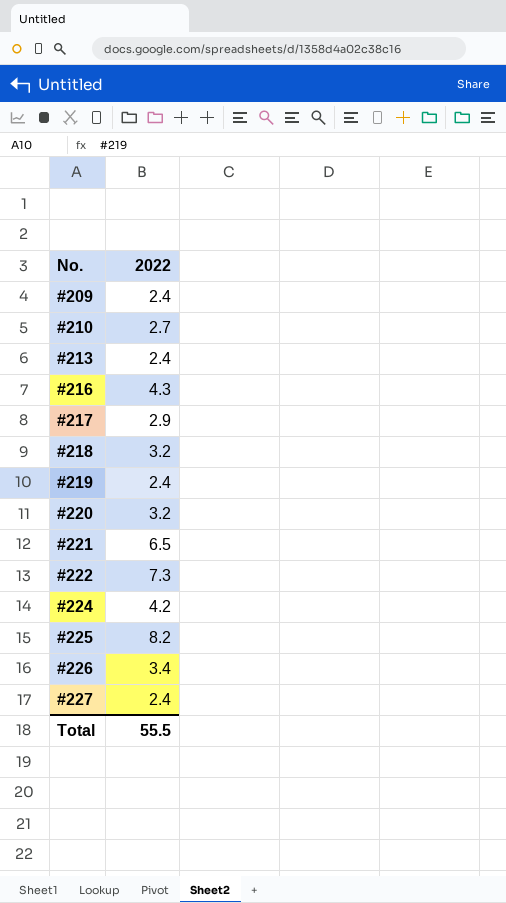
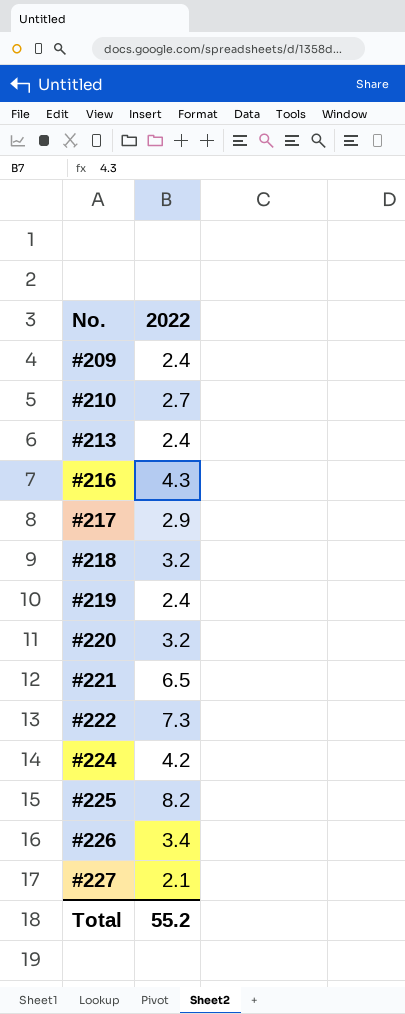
#227 | 2022: 2.4 -> 2.1
Total | 2022: 55.5 -> 55.2

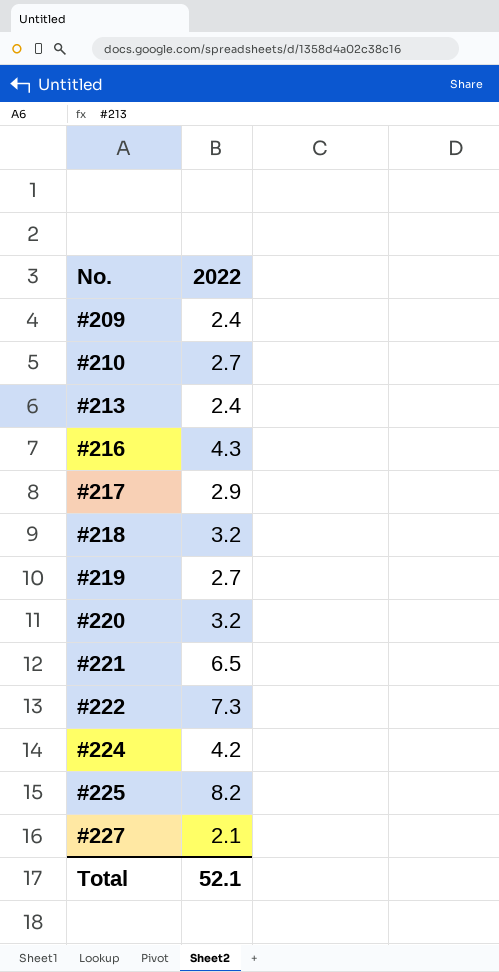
row #226: 3.4 -> none
#219 | 2022: 2.4 -> 2.7
Total | 2022: 55.2 -> 52.1

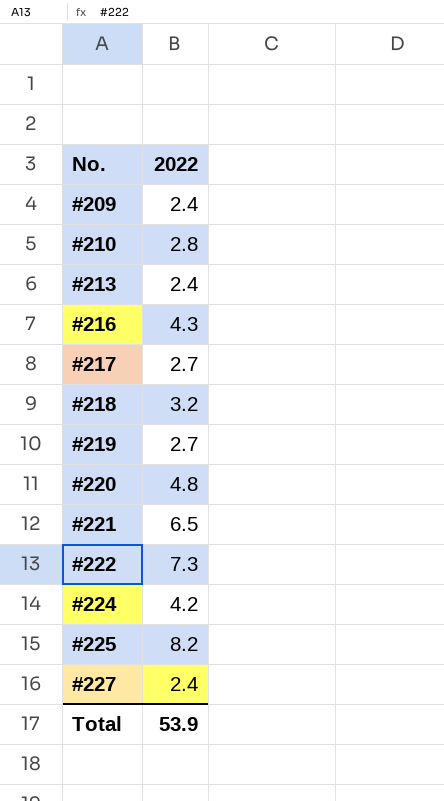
#210 | 2022: 2.7 -> 2.8
#217 | 2022: 2.9 -> 2.7
#220 | 2022: 3.2 -> 4.8
#227 | 2022: 2.1 -> 2.4
Total | 2022: 52.1 -> 53.9

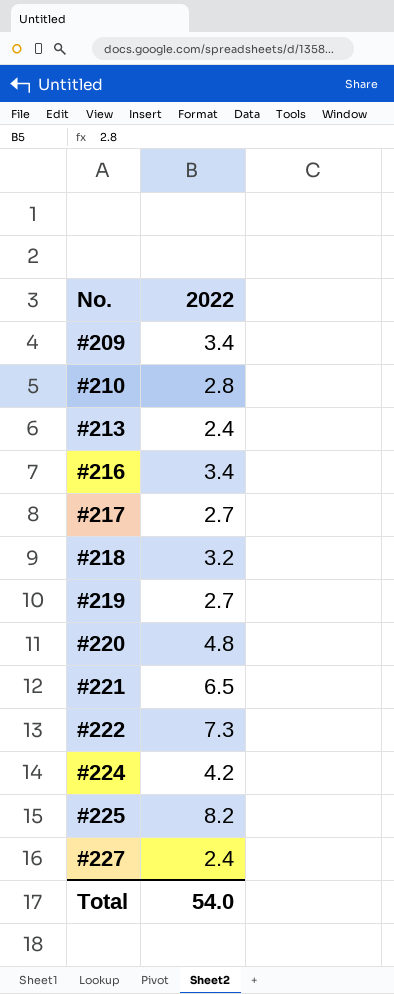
#209 | 2022: 2.4 -> 3.4
#216 | 2022: 4.3 -> 3.4
Total | 2022: 53.9 -> 54.0

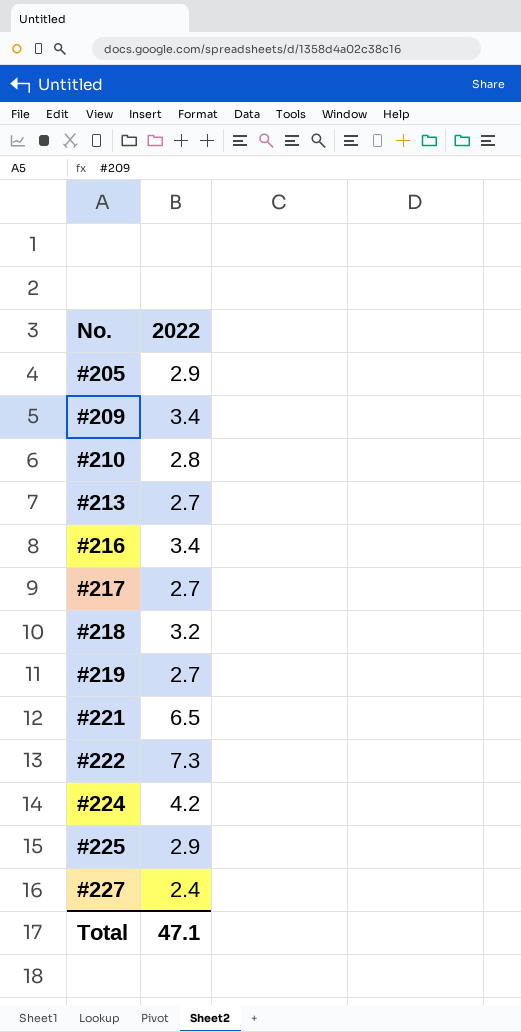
row #220: 4.8 -> none
row #205: none -> 2.9
#213 | 2022: 2.4 -> 2.7
#225 | 2022: 8.2 -> 2.9
Total | 2022: 54.0 -> 47.1

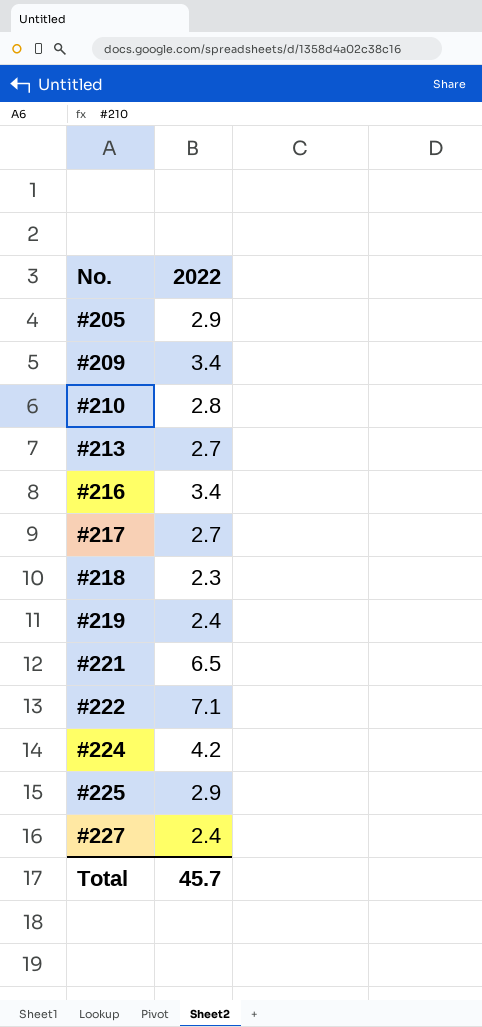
#218 | 2022: 3.2 -> 2.3
#219 | 2022: 2.7 -> 2.4
#222 | 2022: 7.3 -> 7.1
Total | 2022: 47.1 -> 45.7

